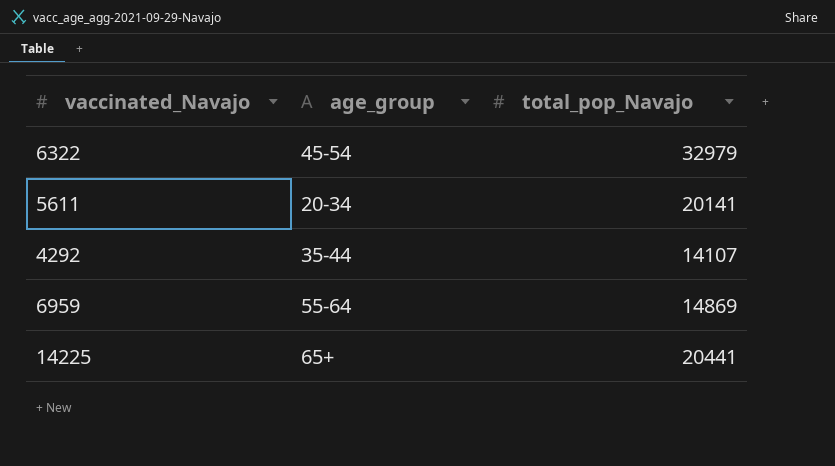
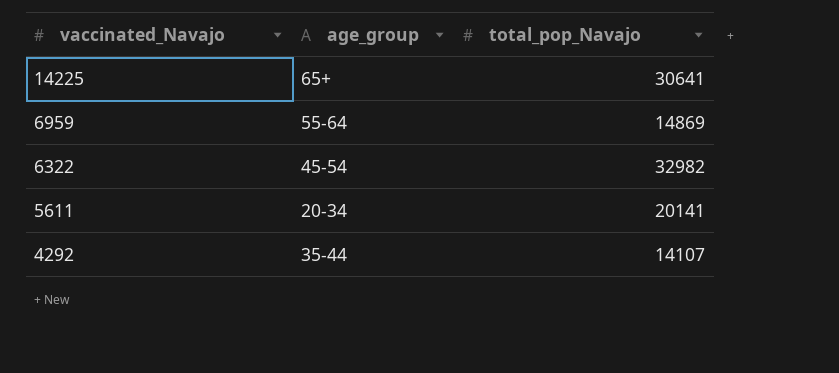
row order: none -> vaccinated_Navajo descending
14225 | total_pop_Navajo: 20441 -> 30641
6322 | total_pop_Navajo: 32979 -> 32982

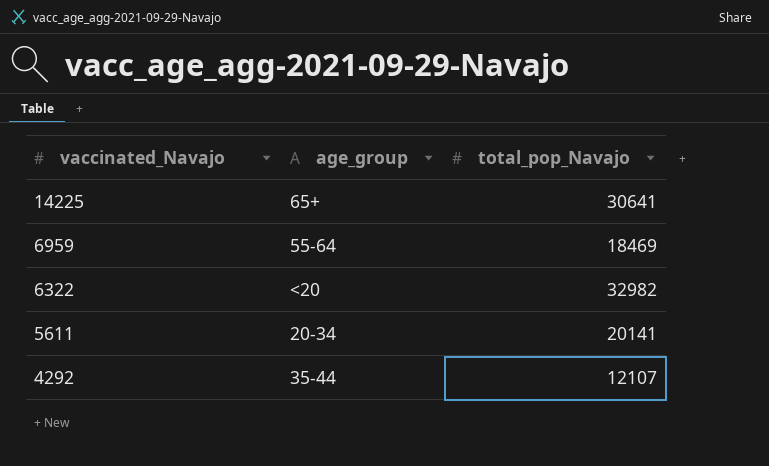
6959 | total_pop_Navajo: 14869 -> 18469
6322 | age_group: 45-54 -> <20
4292 | total_pop_Navajo: 14107 -> 12107

